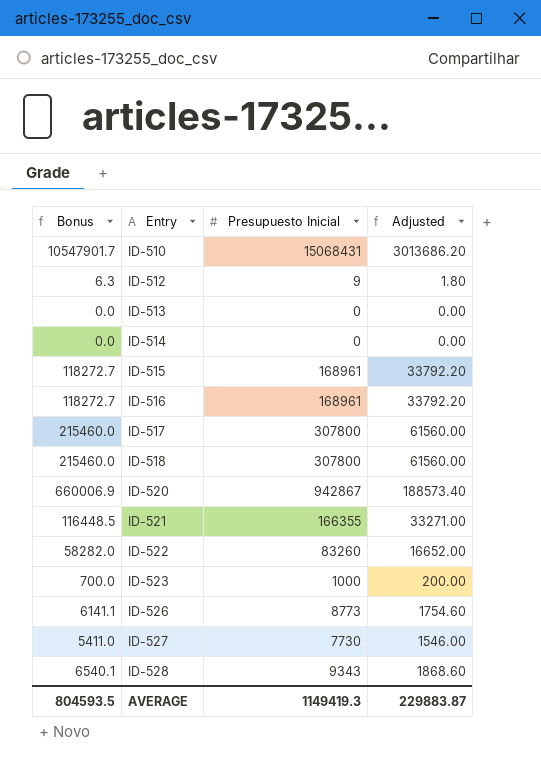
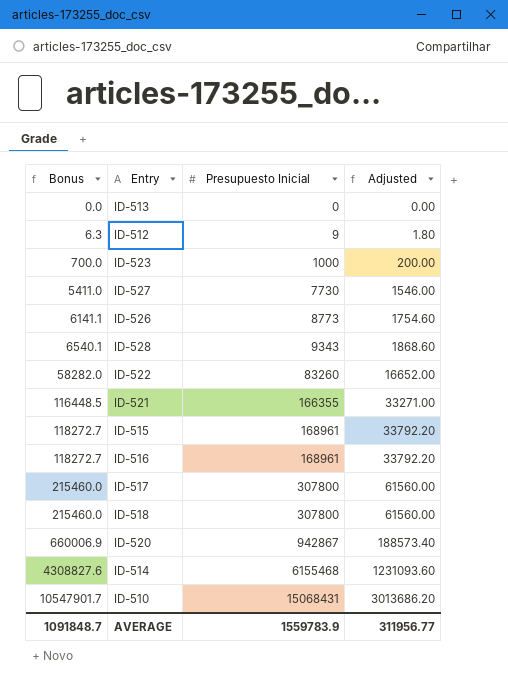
row order: Entry ascending -> Bonus ascending
ID-514 | Bonus: 0.0 -> 4308827.6
ID-514 | Presupuesto Inicial: 0 -> 6155468
ID-514 | Adjusted: 0.00 -> 1231093.60
AVERAGE | Bonus: 804593.5 -> 1091848.7
AVERAGE | Presupuesto Inicial: 1149419.3 -> 1559783.9
AVERAGE | Adjusted: 229883.87 -> 311956.77

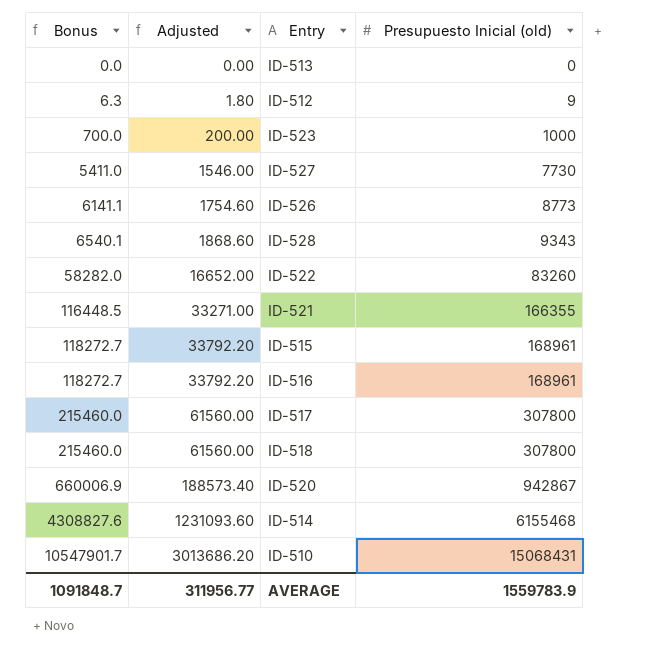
column Adjusted | position: 4 -> 2
column name: Presupuesto Inicial -> Presupuesto Inicial (old)

